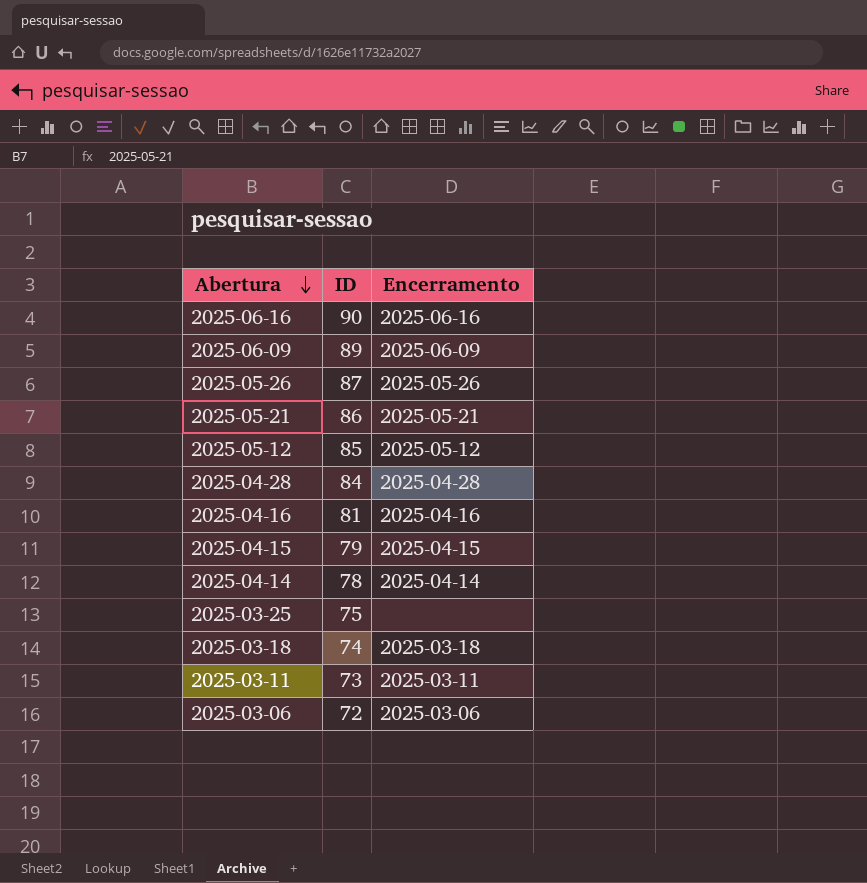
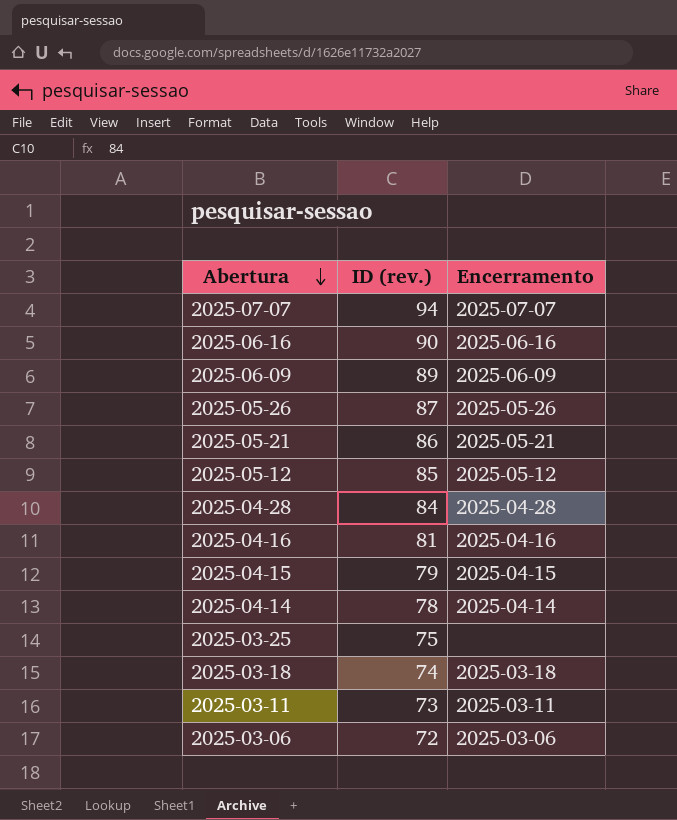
column name: ID -> ID (rev.)
row 2025-07-07: none -> 94 | 2025-07-07

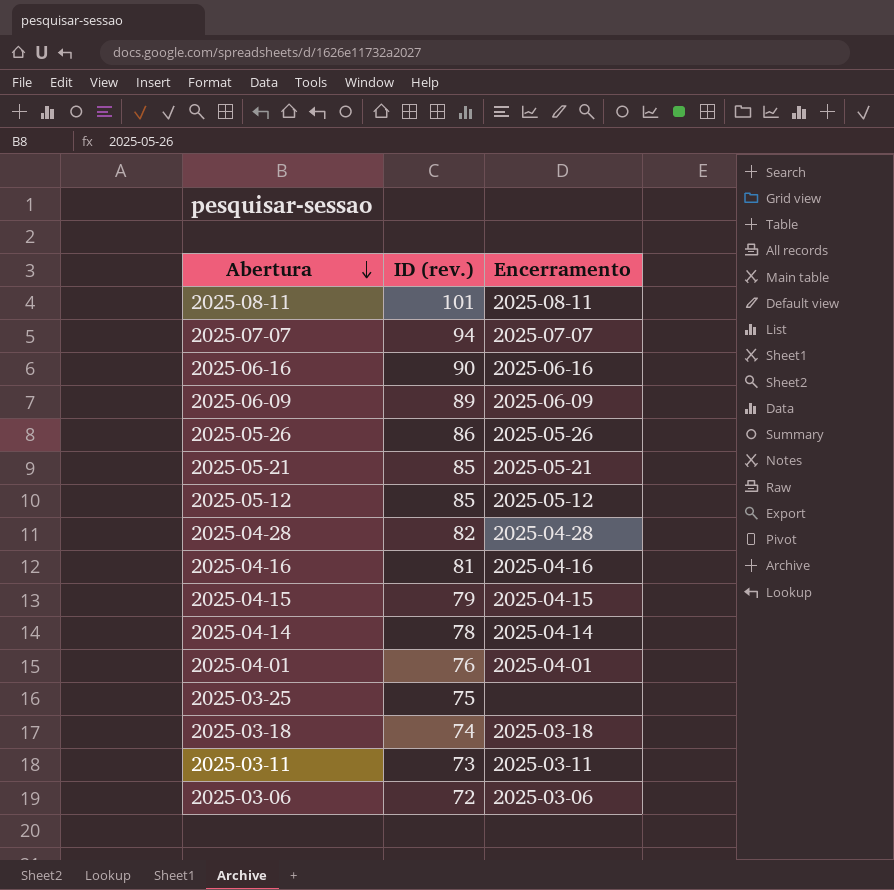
row 2025-08-11: none -> 101 | 2025-08-11
2025-05-26 | ID (rev.): 87 -> 86
2025-05-21 | ID (rev.): 86 -> 85
2025-04-28 | ID (rev.): 84 -> 82
row 2025-04-01: none -> 76 | 2025-04-01

